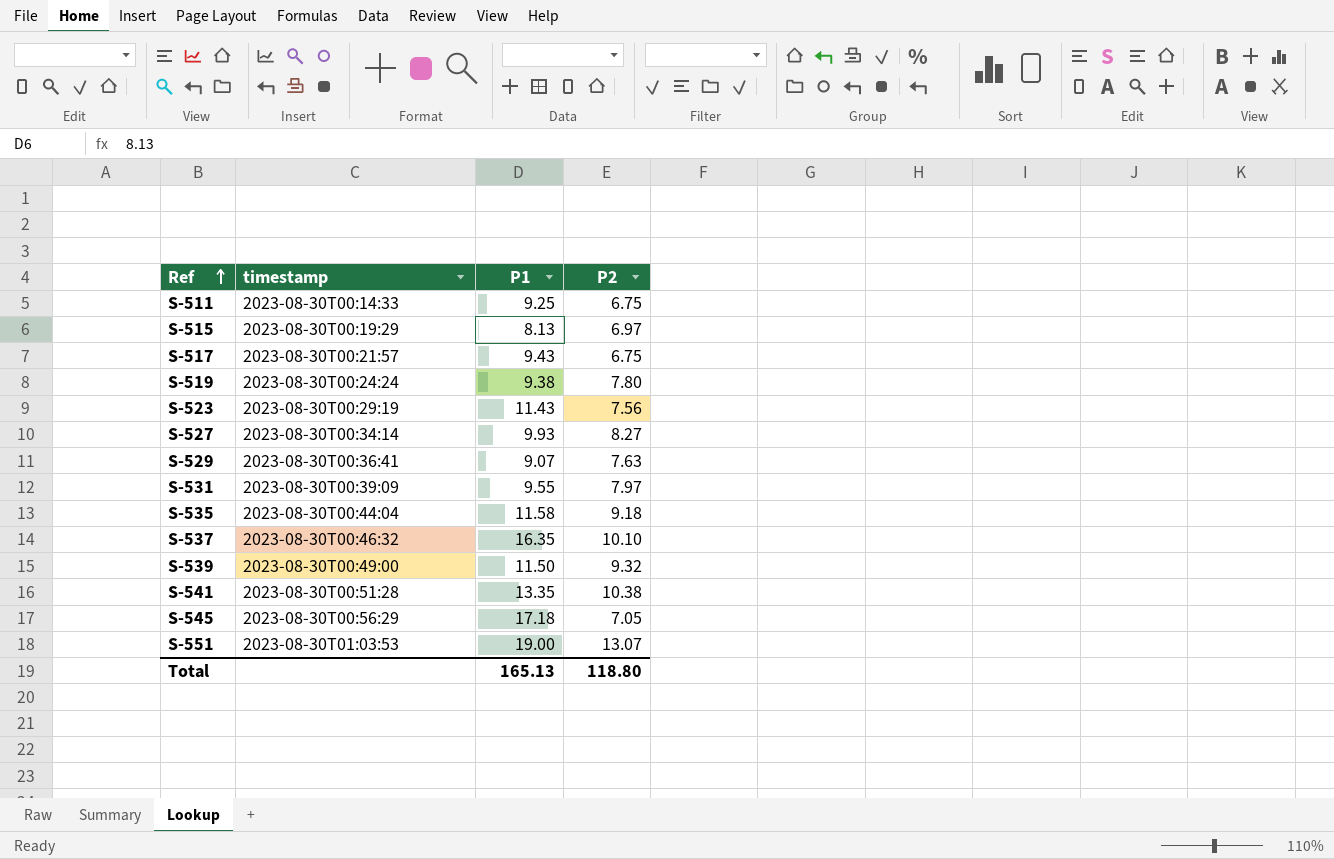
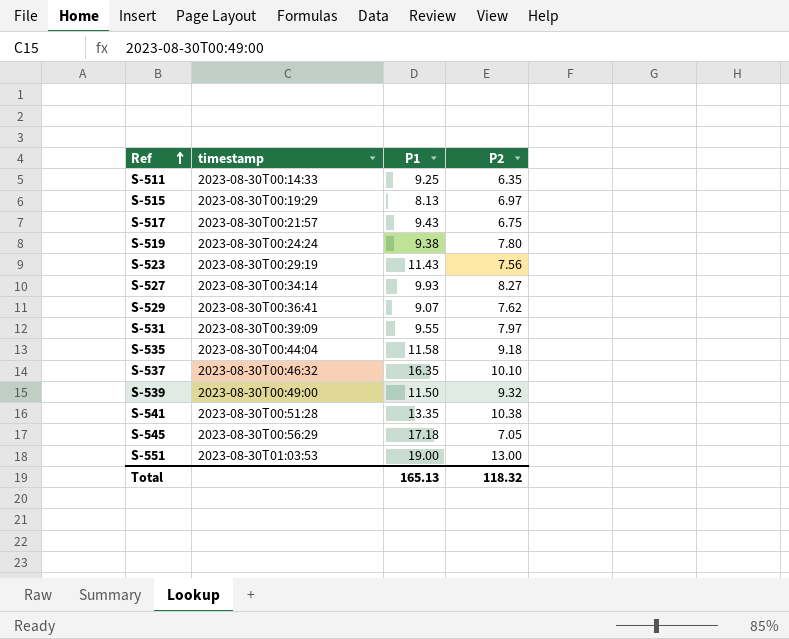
S-511 | P2: 6.75 -> 6.35
S-529 | P2: 7.63 -> 7.62
S-551 | P2: 13.07 -> 13.00
Total | P2: 118.80 -> 118.32

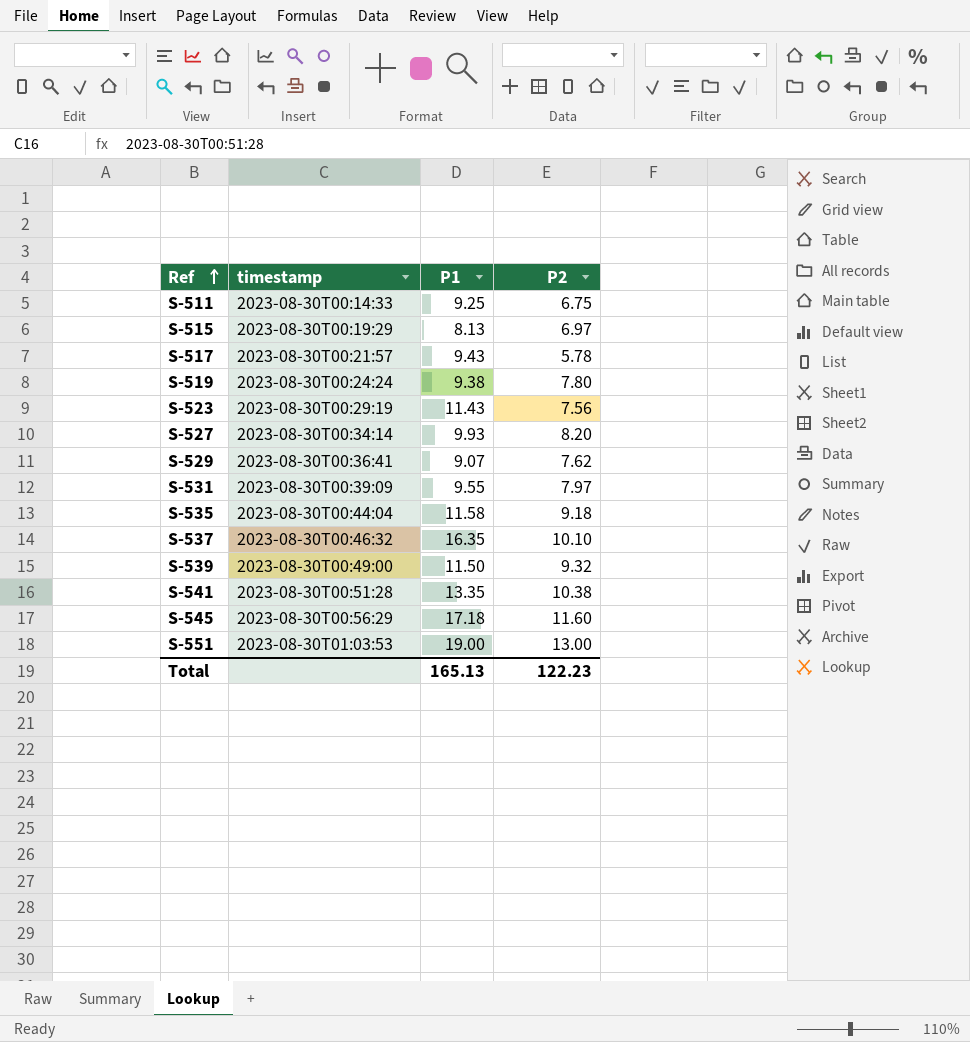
S-511 | P2: 6.35 -> 6.75
S-517 | P2: 6.75 -> 5.78
S-527 | P2: 8.27 -> 8.20
S-545 | P2: 7.05 -> 11.60
Total | P2: 118.32 -> 122.23

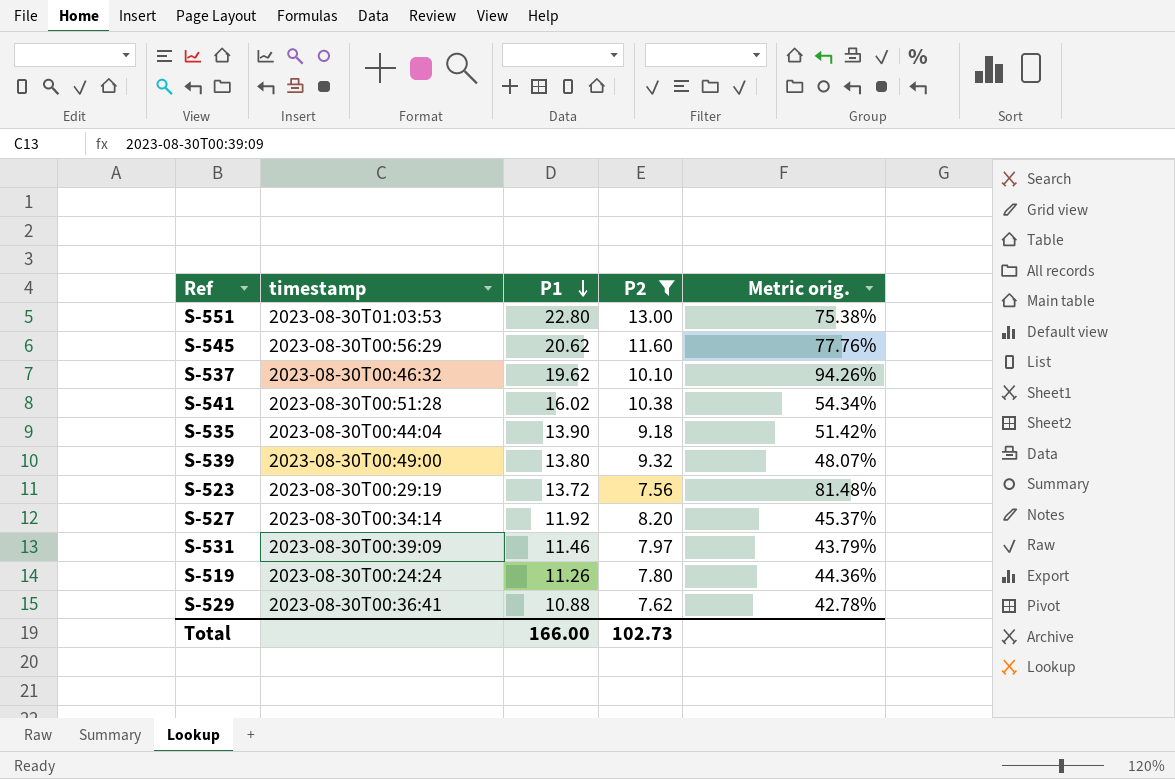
filter: none -> P2 >= 7.56
row order: Ref ascending -> P1 descending
column Metric orig. | formula: none -> ([P1] - [P2]) / [P2]
S-551 | P1: 19.00 -> 22.80
S-545 | P1: 17.18 -> 20.62
S-537 | P1: 16.35 -> 19.62
S-541 | P1: 13.35 -> 16.02
S-535 | P1: 11.58 -> 13.90
S-539 | P1: 11.50 -> 13.80
S-523 | P1: 11.43 -> 13.72
S-527 | P1: 9.93 -> 11.92
S-531 | P1: 9.55 -> 11.46
S-519 | P1: 9.38 -> 11.26
S-529 | P1: 9.07 -> 10.88
Total | P1: 165.13 -> 166.00
Total | P2: 122.23 -> 102.73

